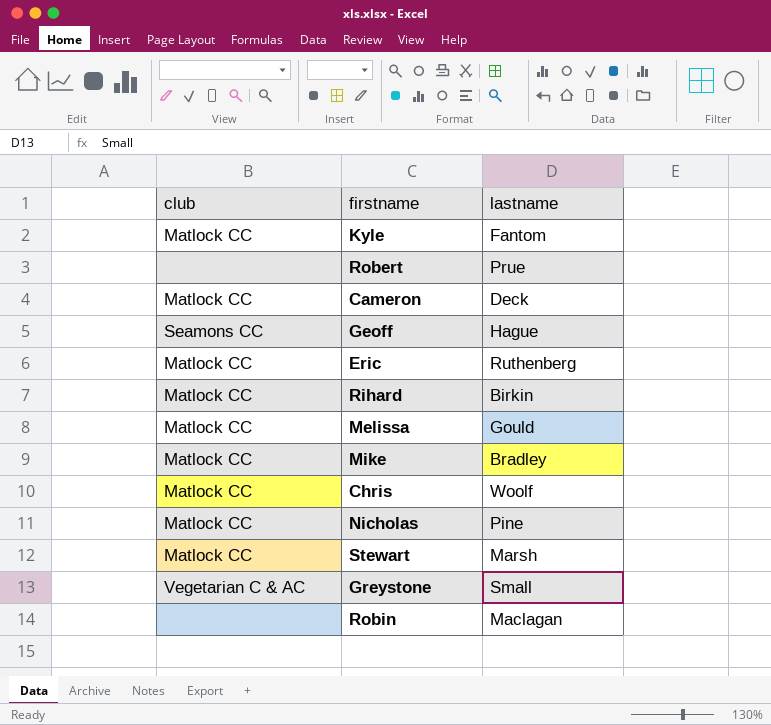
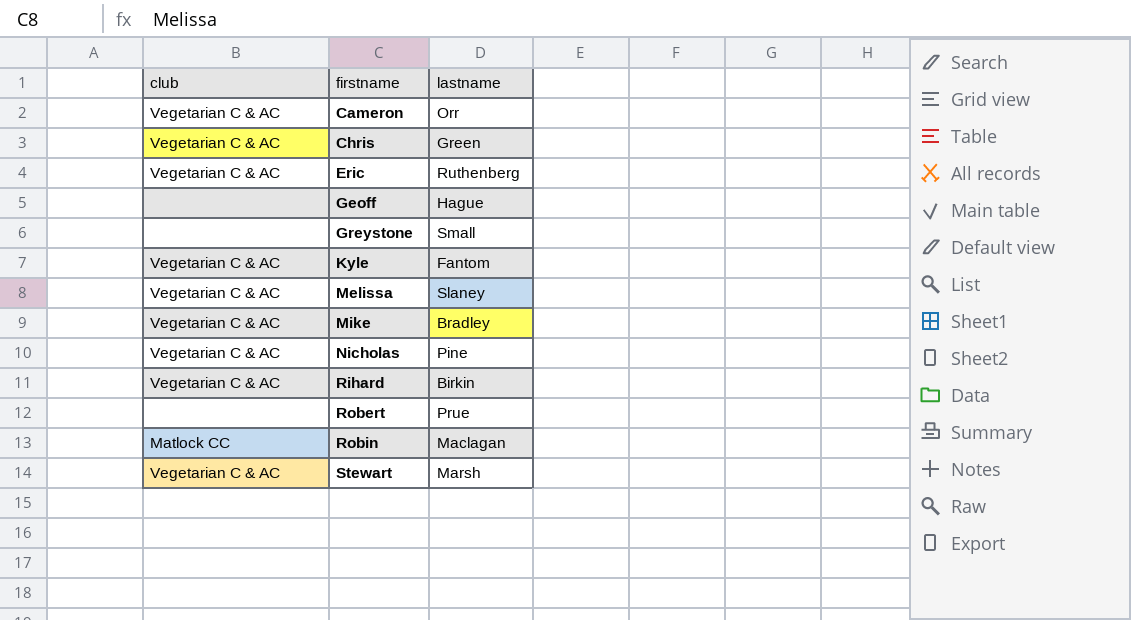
row order: none -> firstname ascending
Cameron | club: Matlock CC -> Vegetarian C & AC
Cameron | lastname: Deck -> Orr
Chris | club: Matlock CC -> Vegetarian C & AC
Chris | lastname: Woolf -> Green
Eric | club: Matlock CC -> Vegetarian C & AC
Geoff | club: Seamons CC -> none
Greystone | club: Vegetarian C & AC -> none
Kyle | club: Matlock CC -> Vegetarian C & AC
Melissa | club: Matlock CC -> Vegetarian C & AC
Melissa | lastname: Gould -> Slaney
Mike | club: Matlock CC -> Vegetarian C & AC
Nicholas | club: Matlock CC -> Vegetarian C & AC
Rihard | club: Matlock CC -> Vegetarian C & AC
Robin | club: none -> Matlock CC
Stewart | club: Matlock CC -> Vegetarian C & AC

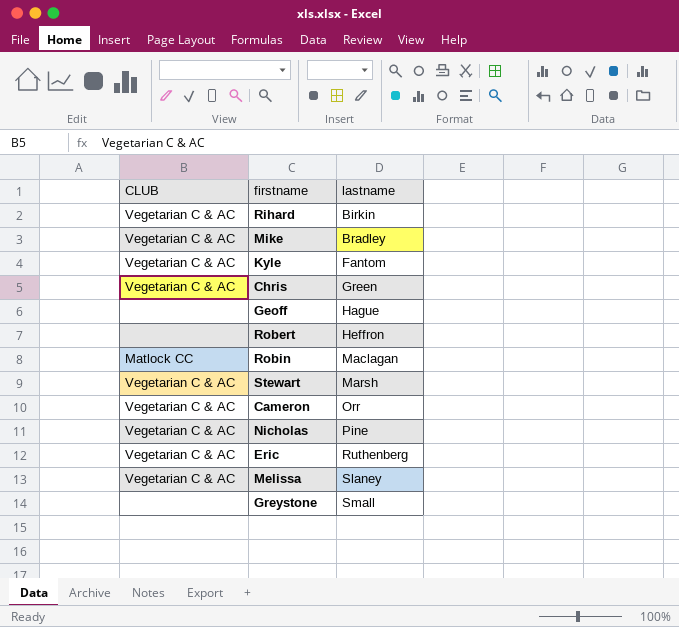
row order: firstname ascending -> lastname ascending
column name: club -> CLUB
Robert | lastname: Prue -> Heffron

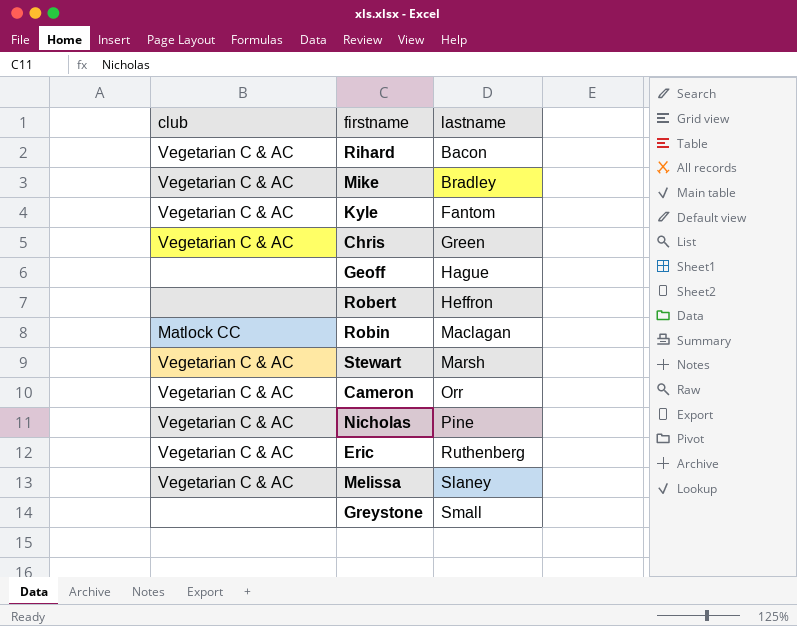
column name: CLUB -> club
Rihard | lastname: Birkin -> Bacon

